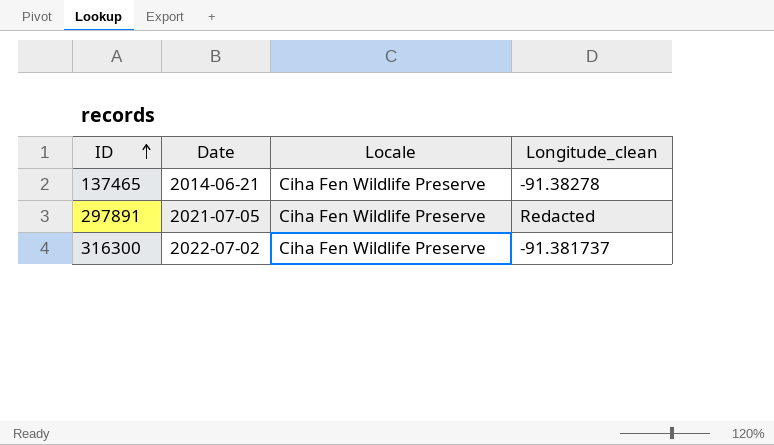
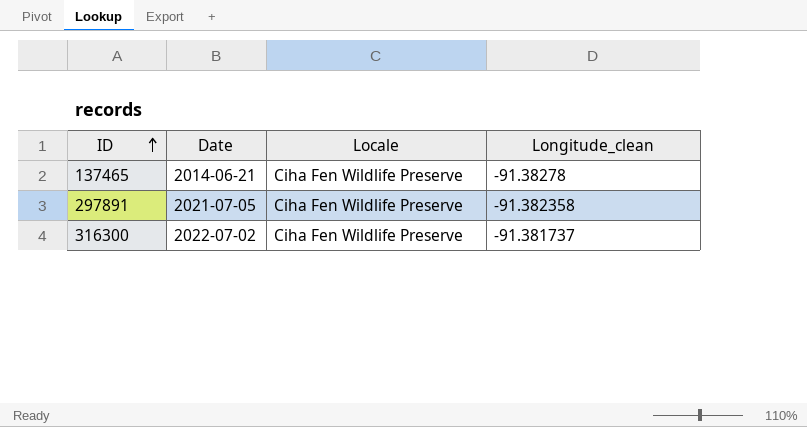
297891 | Longitude_clean: Redacted -> -91.382358

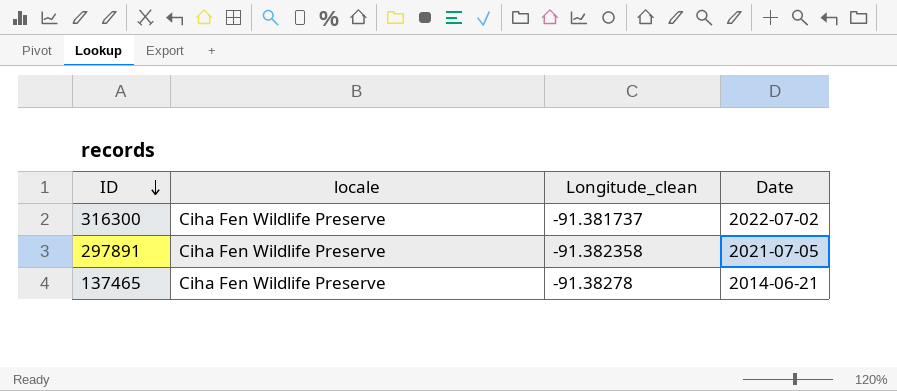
row order: ID ascending -> ID descending
column name: Locale -> locale
column Date | position: 2 -> 4

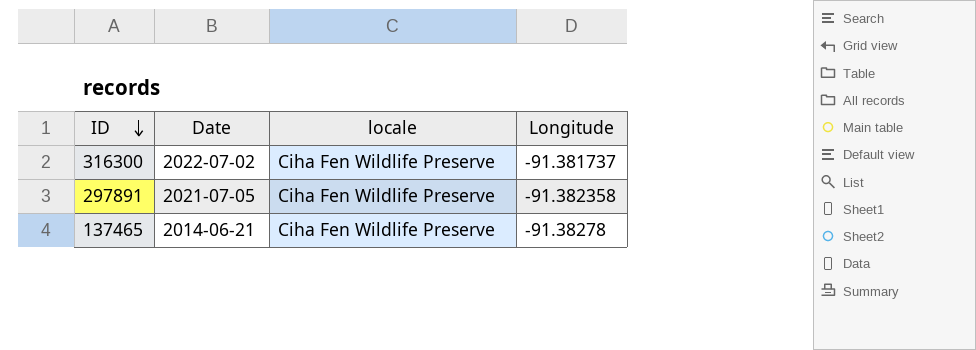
column Date | position: 4 -> 2
column name: Longitude_clean -> Longitude

